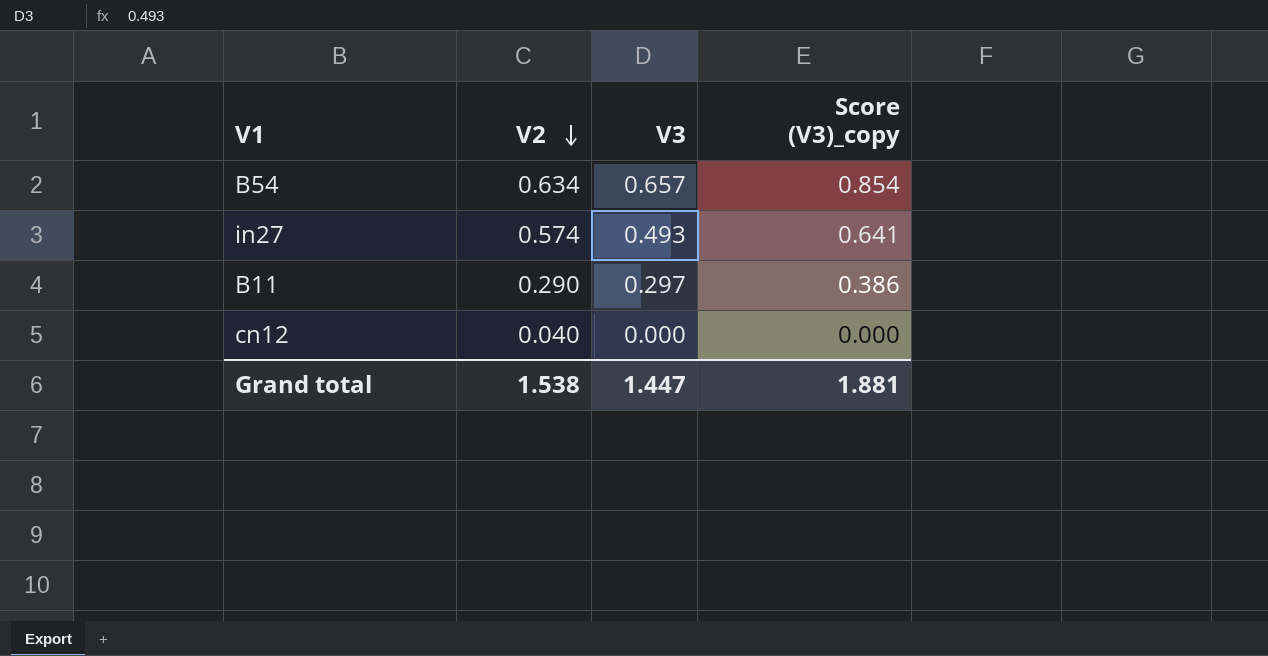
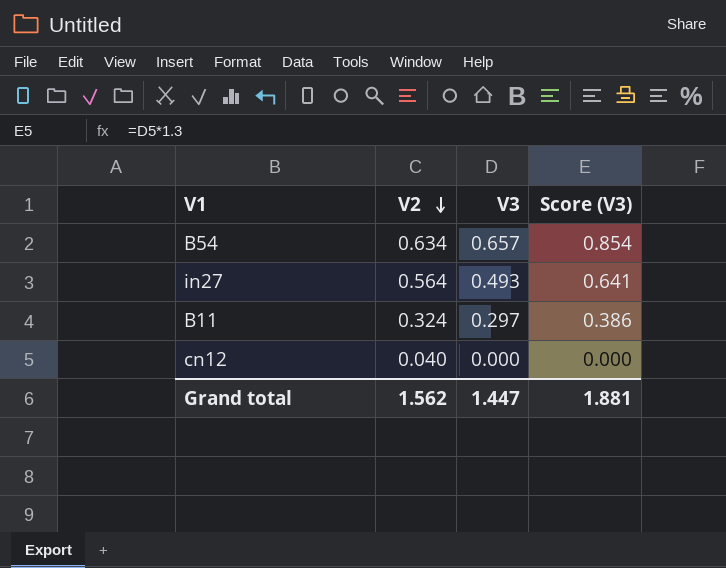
column name: Score (V3)_copy -> Score (V3)
in27 | V2: 0.574 -> 0.564
B11 | V2: 0.290 -> 0.324
Grand total | V2: 1.538 -> 1.562

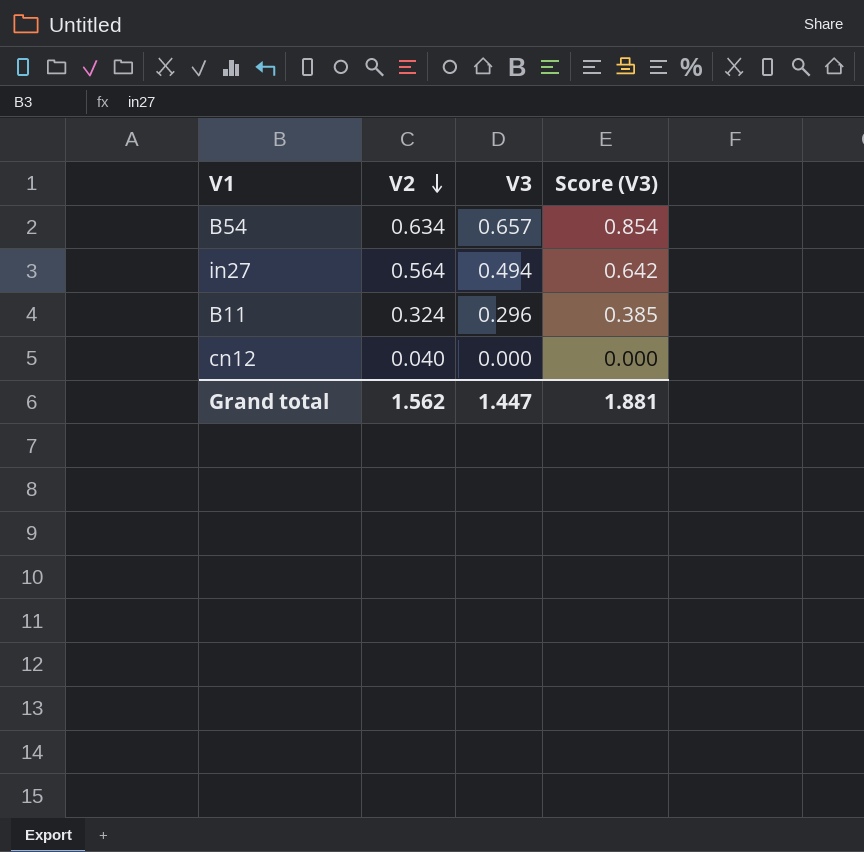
in27 | V3: 0.493 -> 0.494
in27 | Score (V3): 0.641 -> 0.642
B11 | V3: 0.297 -> 0.296
B11 | Score (V3): 0.386 -> 0.385

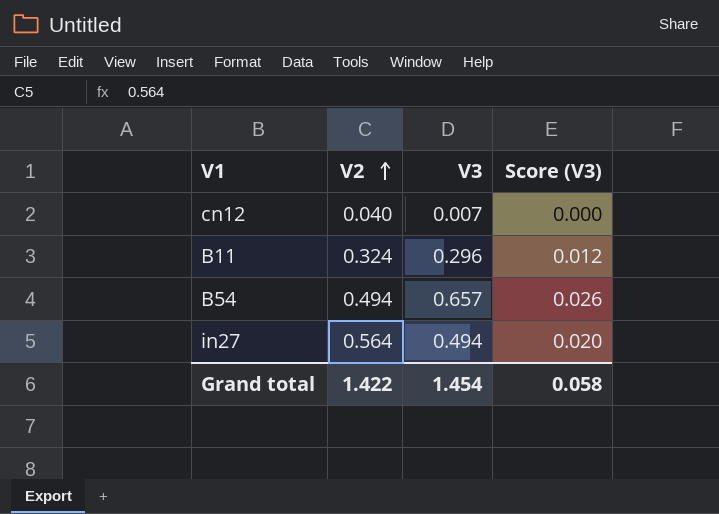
row order: V2 descending -> V2 ascending
column Score (V3) | formula: [V3] * 1.3 -> [V3] * 0.04
cn12 | V3: 0.000 -> 0.007
B54 | V2: 0.634 -> 0.494
Grand total | V2: 1.562 -> 1.422
Grand total | V3: 1.447 -> 1.454
Grand total | Score (V3): 1.881 -> 0.058

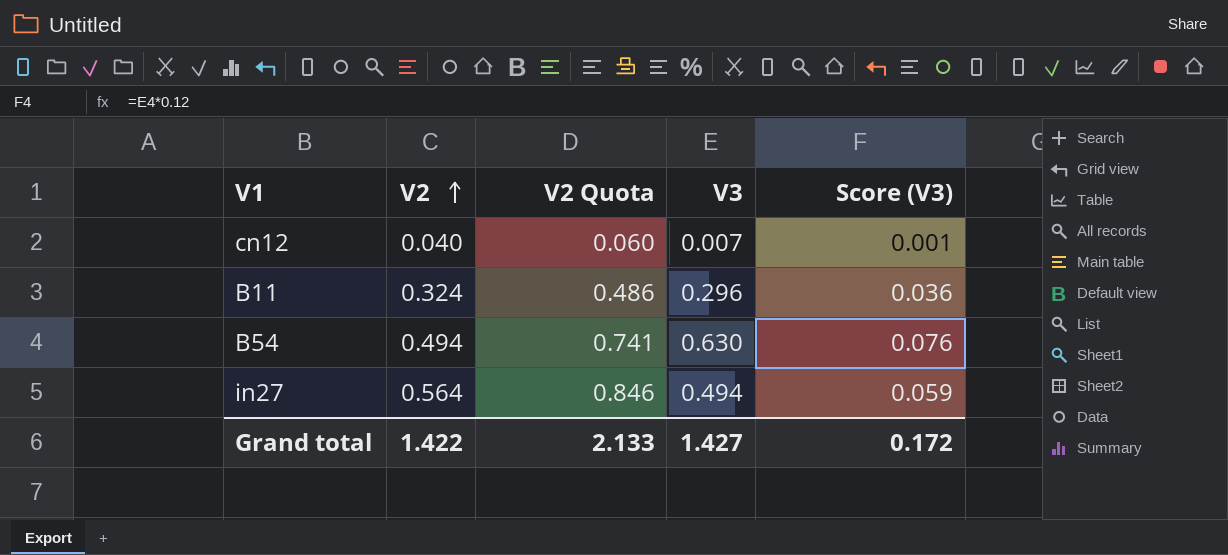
column V2 Quota | formula: none -> [V2] * 1.5
column Score (V3) | formula: [V3] * 0.04 -> [V3] * 0.12
B54 | V3: 0.657 -> 0.630
Grand total | V3: 1.454 -> 1.427
Grand total | Score (V3): 0.058 -> 0.172

